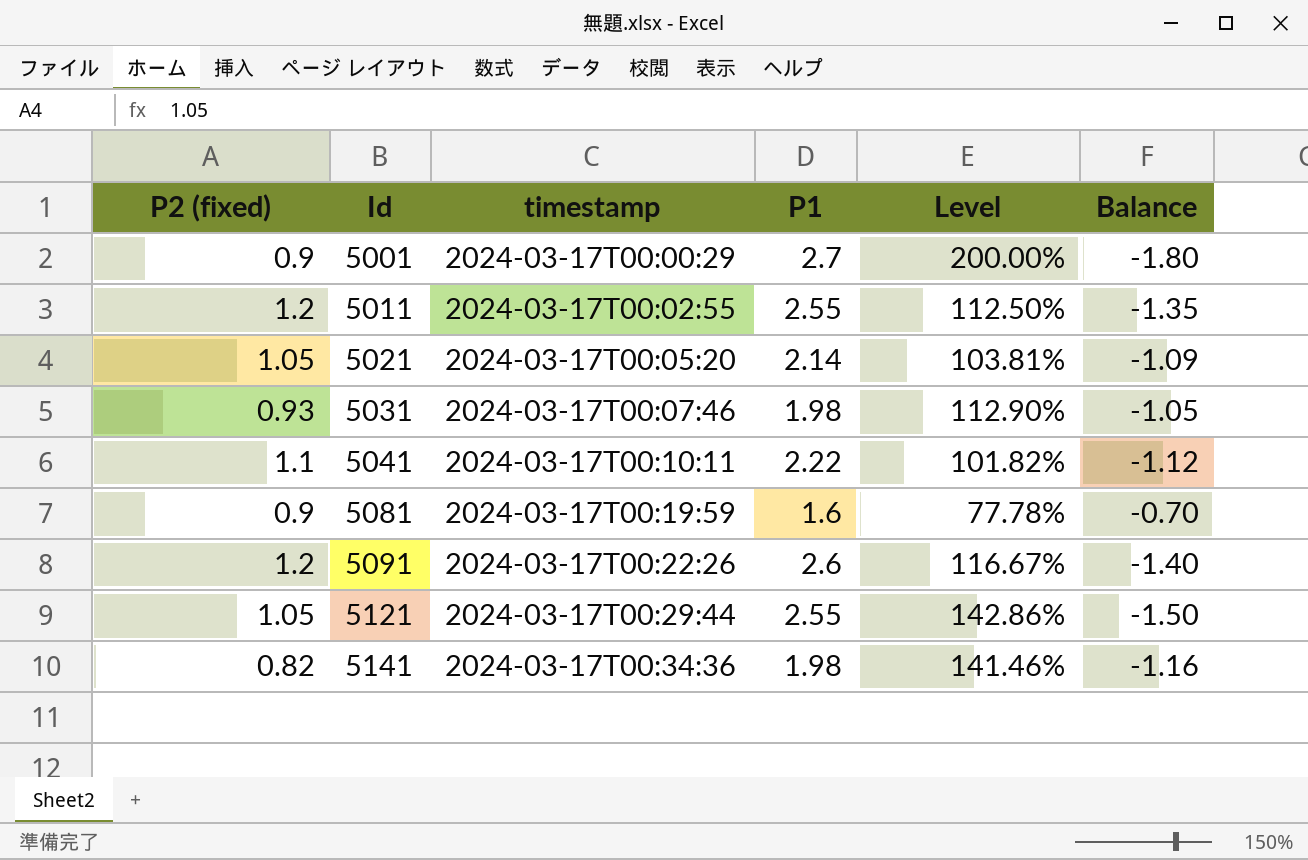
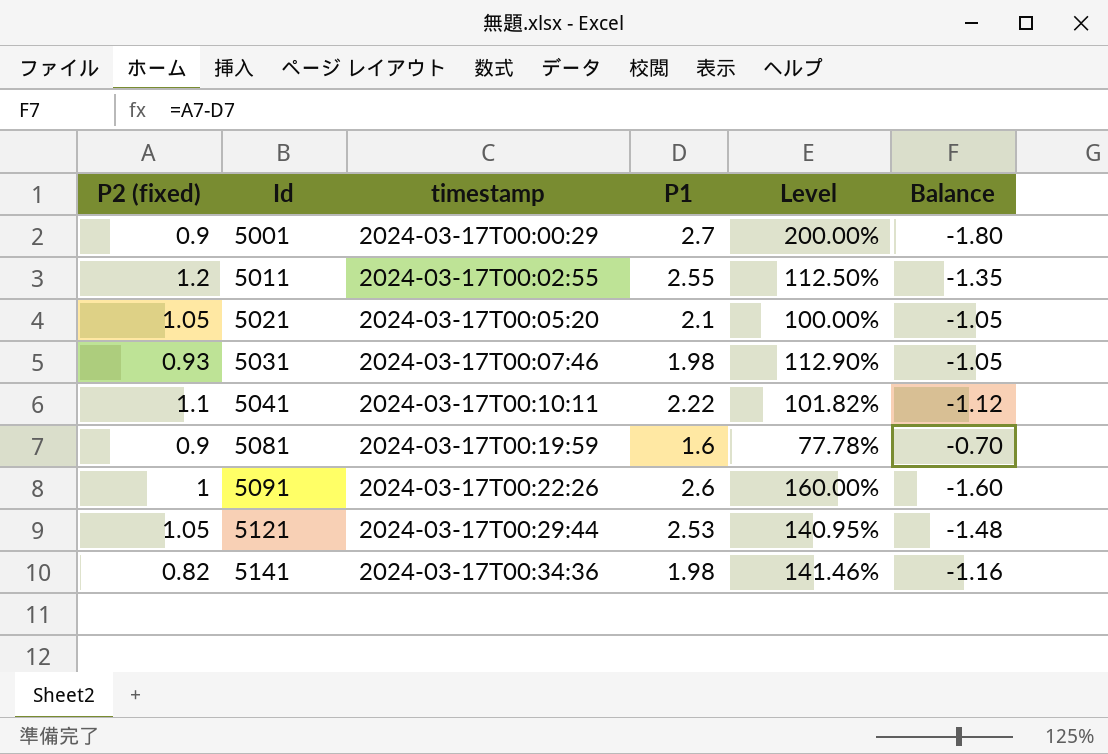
5021 | P1: 2.14 -> 2.1
5021 | Level: 103.81% -> 100.00%
5021 | Balance: -1.09 -> -1.05
5091 | P2 (fixed): 1.2 -> 1
5091 | Level: 116.67% -> 160.00%
5091 | Balance: -1.40 -> -1.60
5121 | P1: 2.55 -> 2.53
5121 | Level: 142.86% -> 140.95%
5121 | Balance: -1.50 -> -1.48

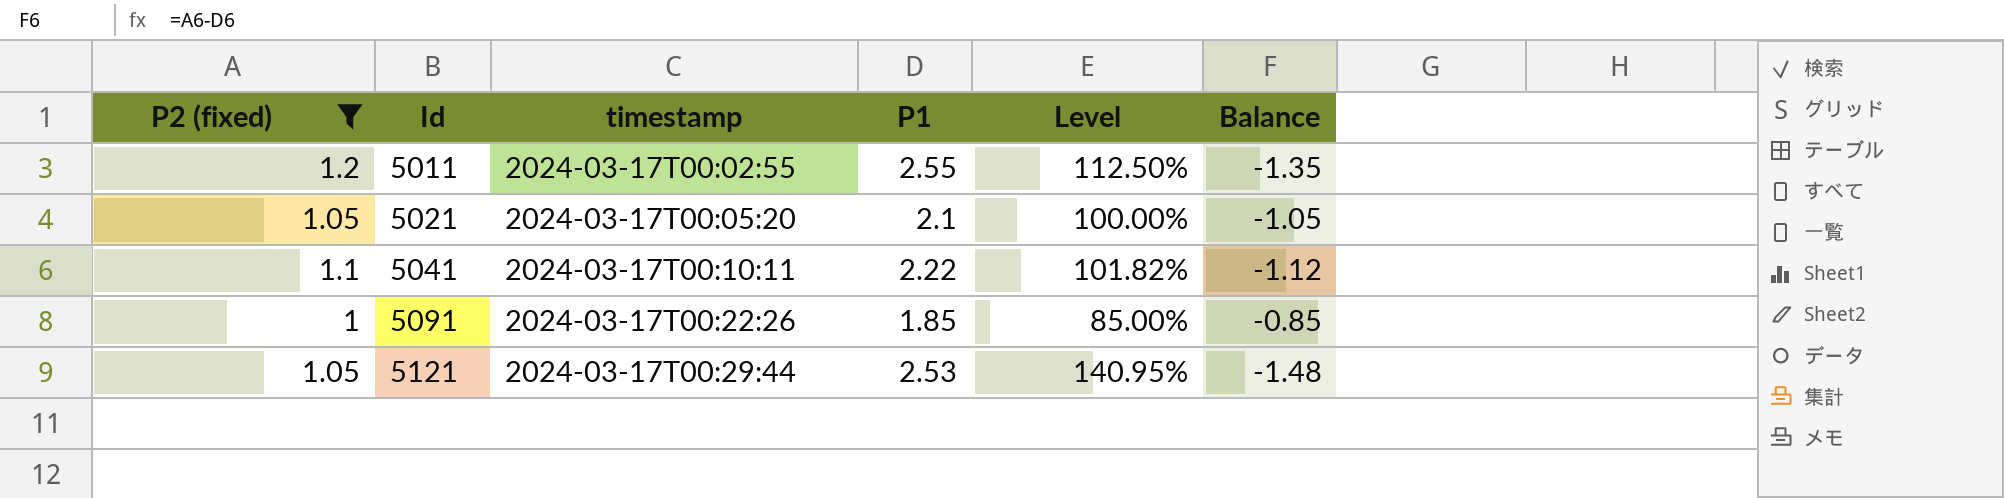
filter: none -> P2 (fixed) >= 1
5091 | P1: 2.6 -> 1.85
5091 | Level: 160.00% -> 85.00%
5091 | Balance: -1.60 -> -0.85

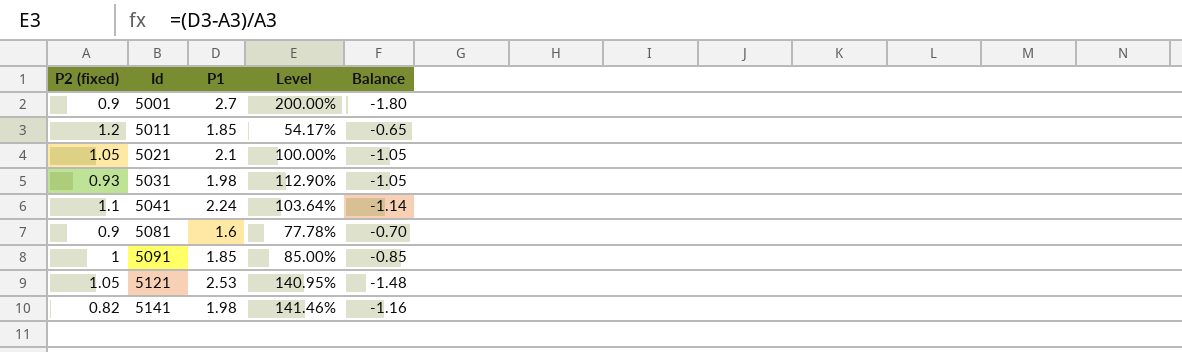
filter: P2 (fixed) >= 1 -> none
column timestamp | position: 3 -> none
5011 | P1: 2.55 -> 1.85
5011 | Level: 112.50% -> 54.17%
5011 | Balance: -1.35 -> -0.65
5041 | P1: 2.22 -> 2.24
5041 | Level: 101.82% -> 103.64%
5041 | Balance: -1.12 -> -1.14

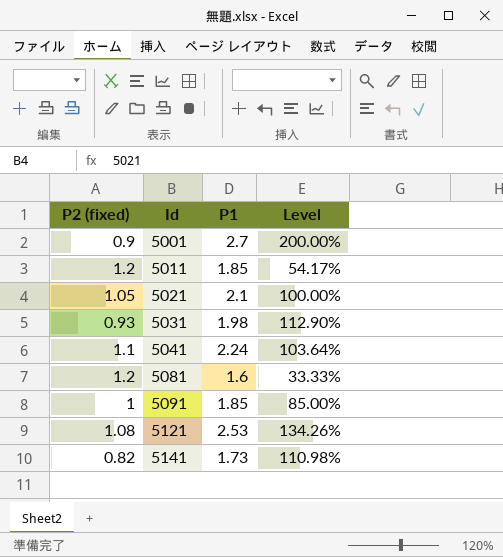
column Balance | formula: [P2 (fixed)] - [P1] -> none
5081 | P2 (fixed): 0.9 -> 1.2
5081 | Level: 77.78% -> 33.33%
5121 | P2 (fixed): 1.05 -> 1.08
5121 | Level: 140.95% -> 134.26%
5141 | P1: 1.98 -> 1.73
5141 | Level: 141.46% -> 110.98%

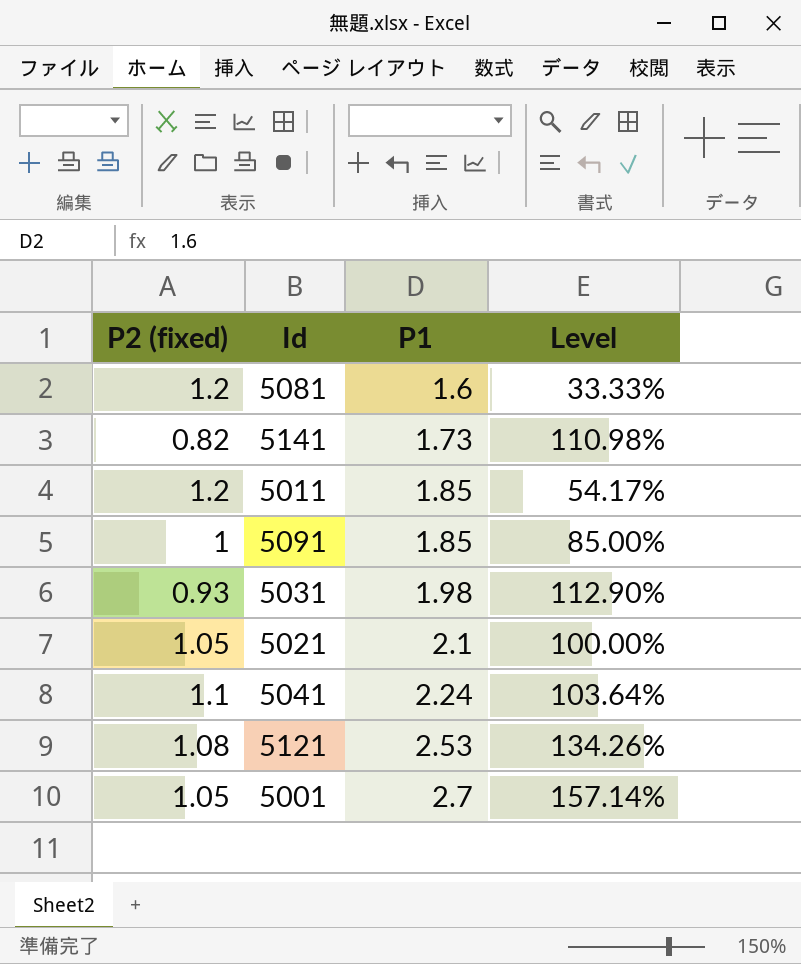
row order: Id ascending -> P1 ascending
5001 | P2 (fixed): 0.9 -> 1.05
5001 | Level: 200.00% -> 157.14%

